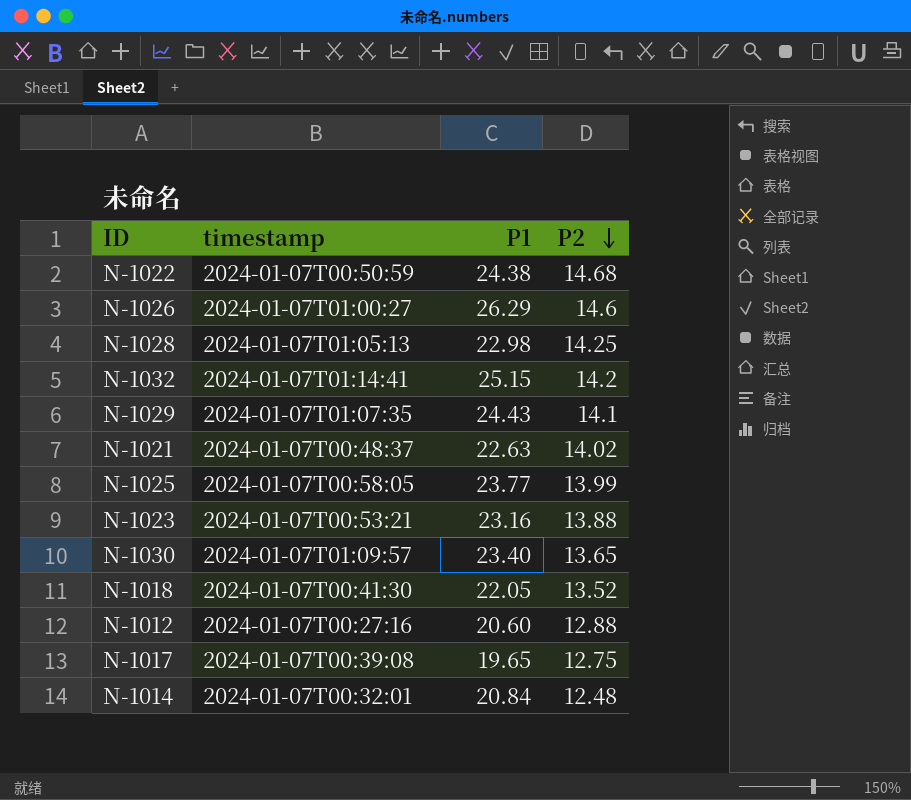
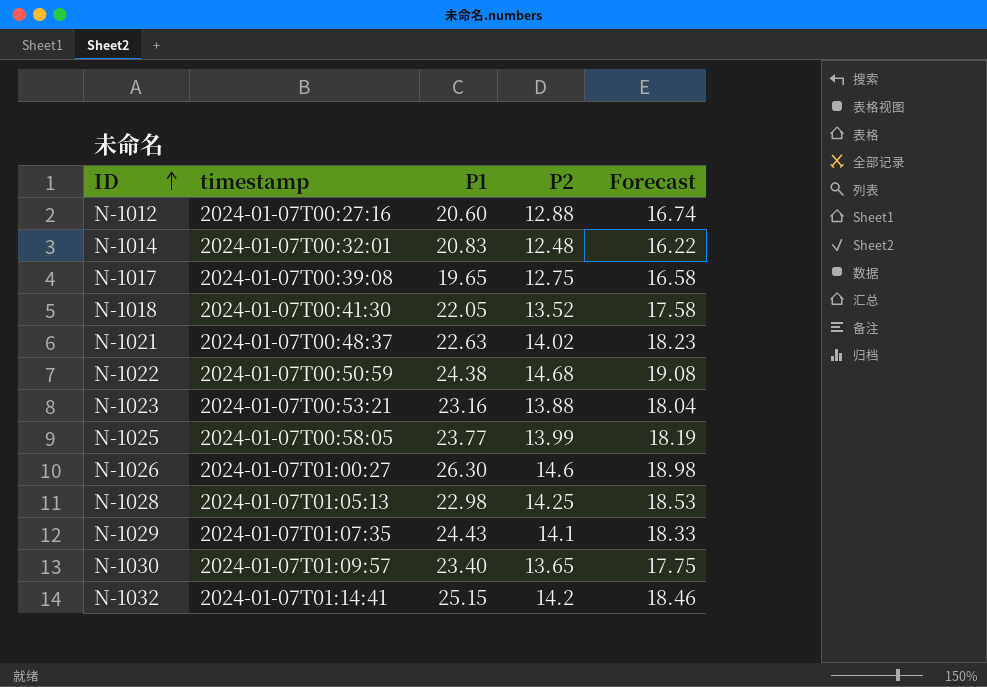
row order: P2 descending -> ID ascending
column Forecast | formula: none -> [P2] * 1.3
N-1014 | P1: 20.84 -> 20.83
N-1026 | P1: 26.29 -> 26.30

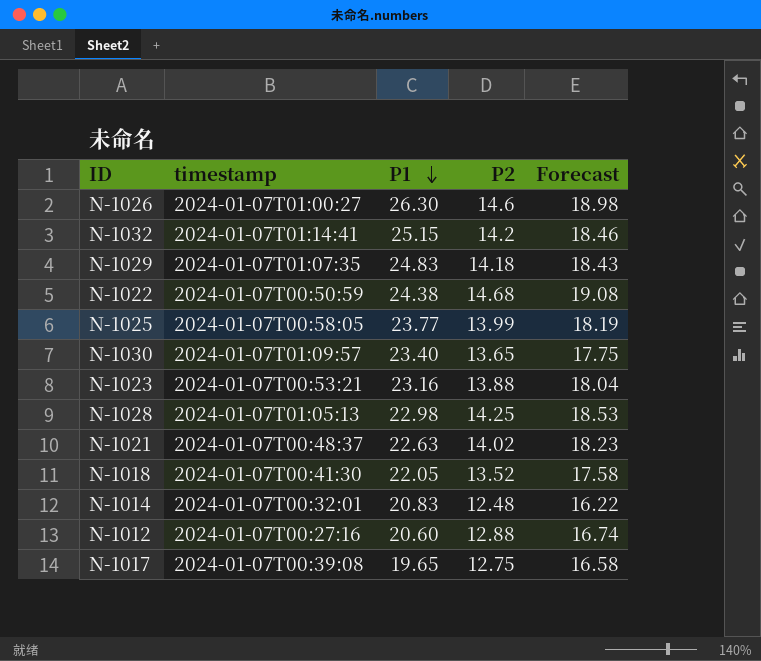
row order: ID ascending -> P1 descending
N-1029 | P1: 24.43 -> 24.83
N-1029 | P2: 14.1 -> 14.18
N-1029 | Forecast: 18.33 -> 18.43

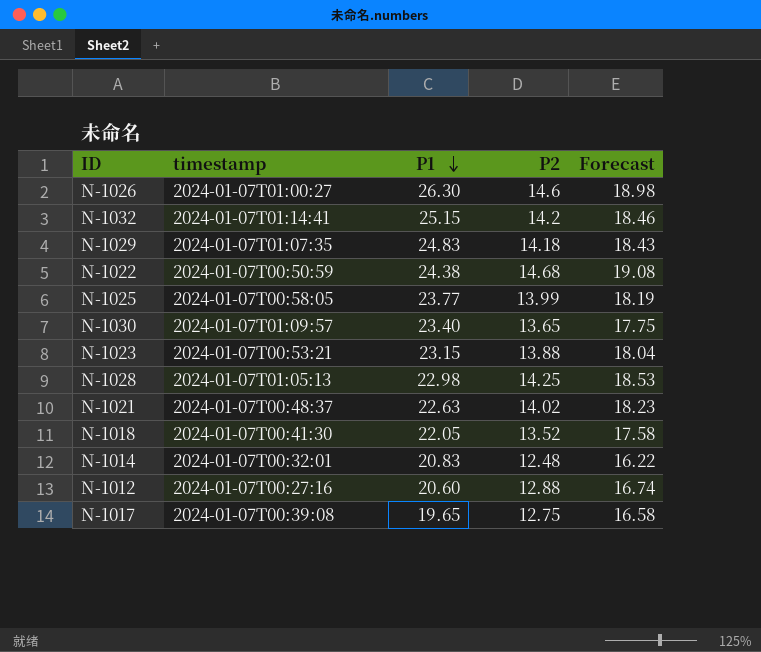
N-1023 | P1: 23.16 -> 23.15

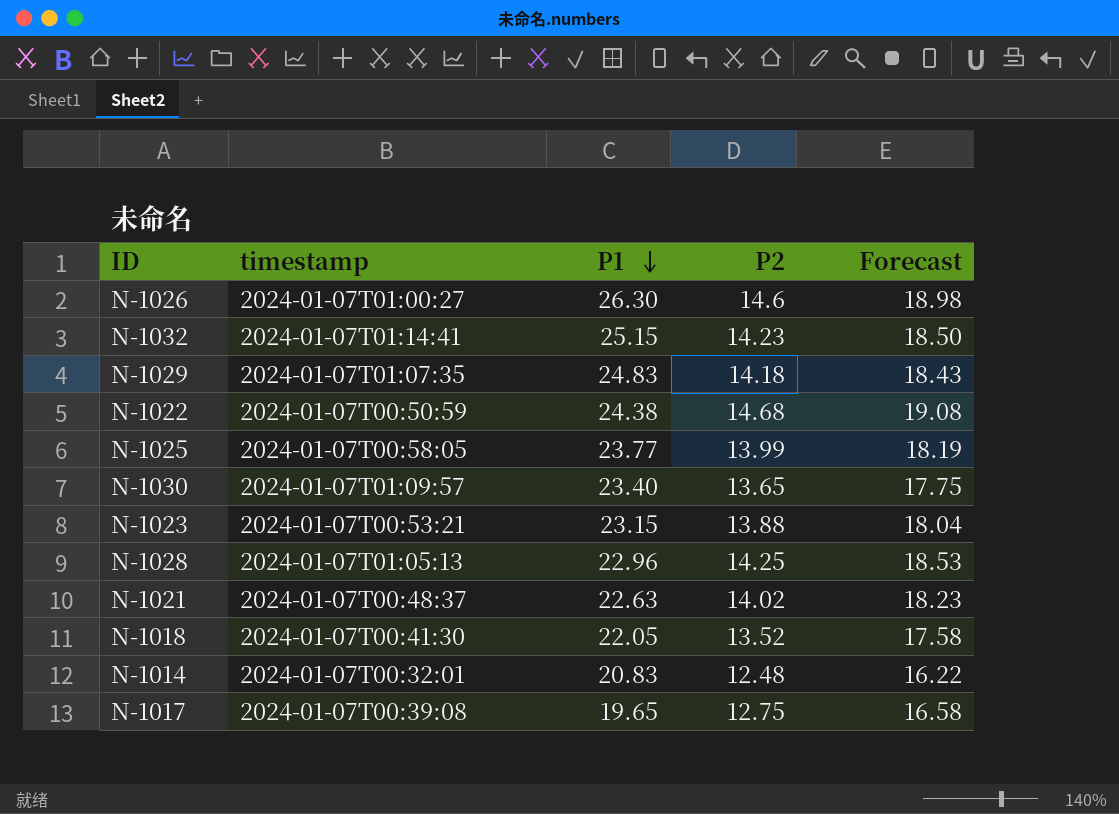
row N-1012: 2024-01-07T00:27:16 | 20.60 | 12.88 | 16.74 -> none
N-1032 | P2: 14.2 -> 14.23
N-1032 | Forecast: 18.46 -> 18.50
N-1028 | P1: 22.98 -> 22.96

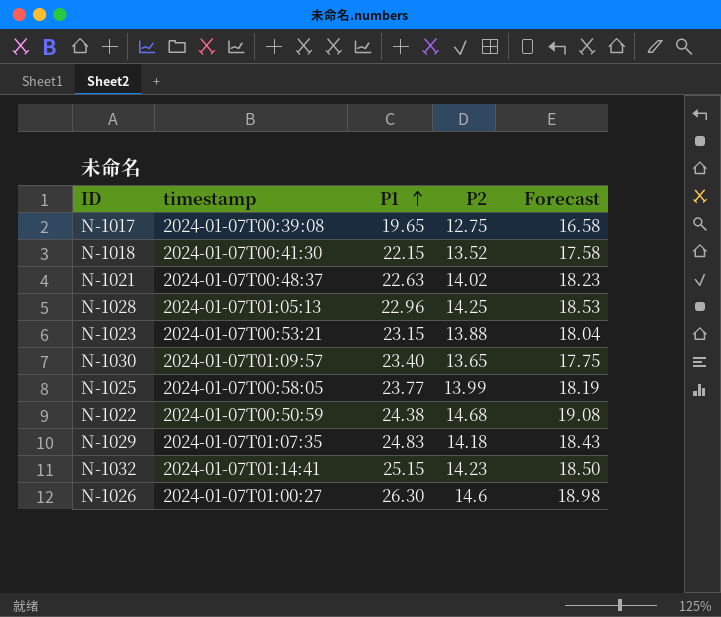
row order: P1 descending -> P1 ascending
row N-1014: 2024-01-07T00:32:01 | 20.83 | 12.48 | 16.22 -> none
N-1018 | P1: 22.05 -> 22.15

